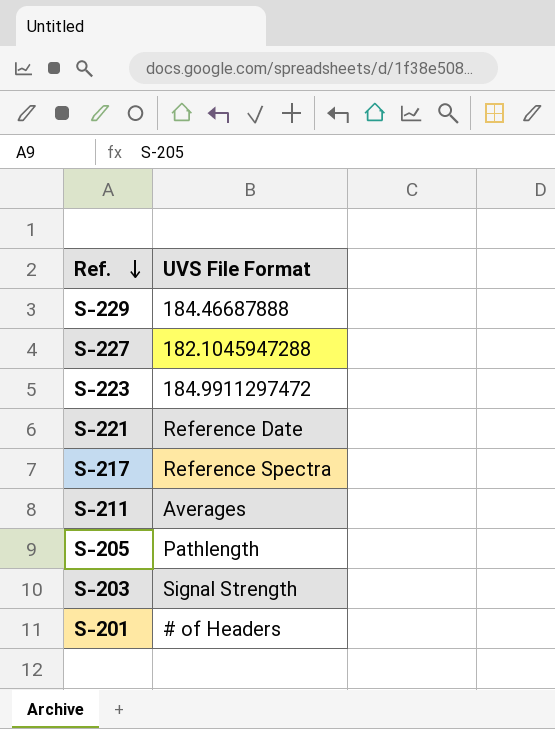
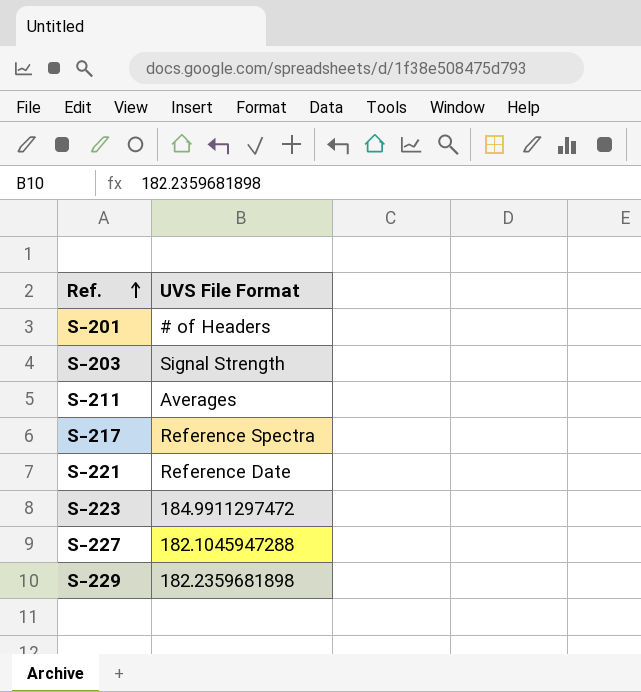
row order: Ref. descending -> Ref. ascending
row S-205: Pathlength -> none
S-229 | UVS File Format: 184.46687888 -> 182.2359681898

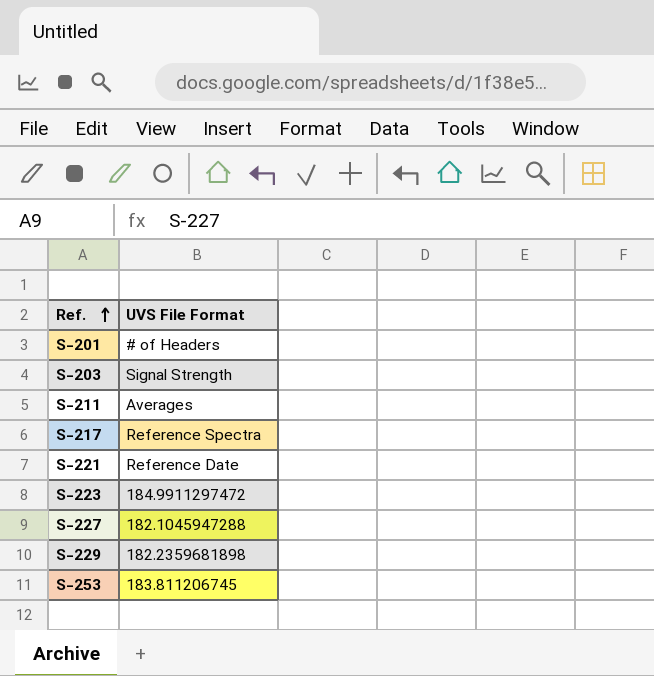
row S-253: none -> 183.811206745

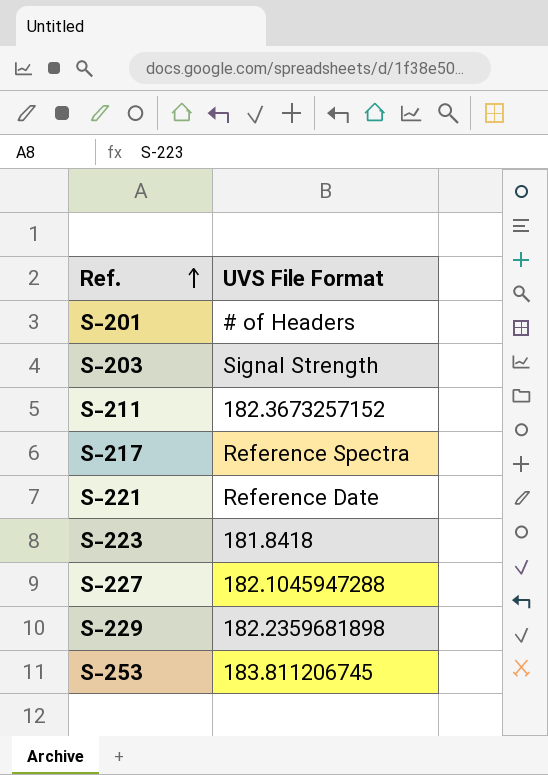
S-211 | UVS File Format: Averages -> 182.3673257152
S-223 | UVS File Format: 184.9911297472 -> 181.8418

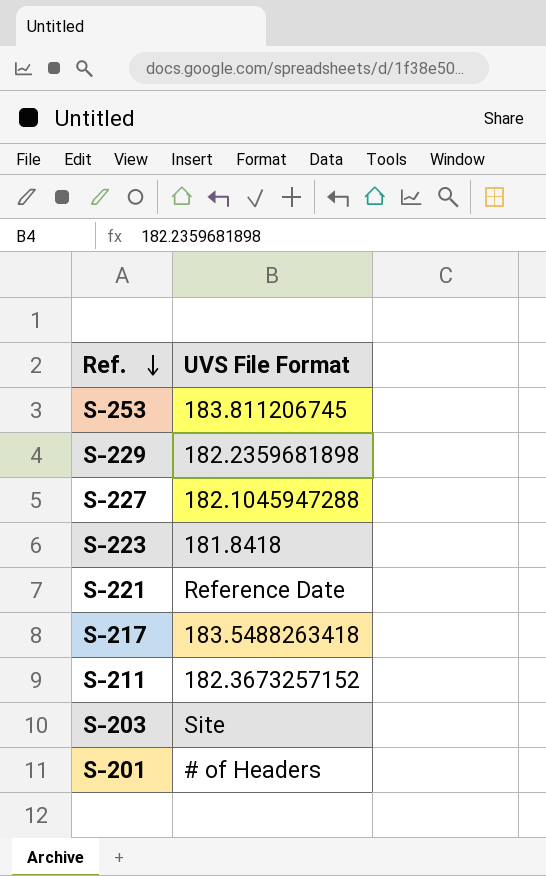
row order: Ref. ascending -> Ref. descending
S-217 | UVS File Format: Reference Spectra -> 183.5488263418
S-203 | UVS File Format: Signal Strength -> Site

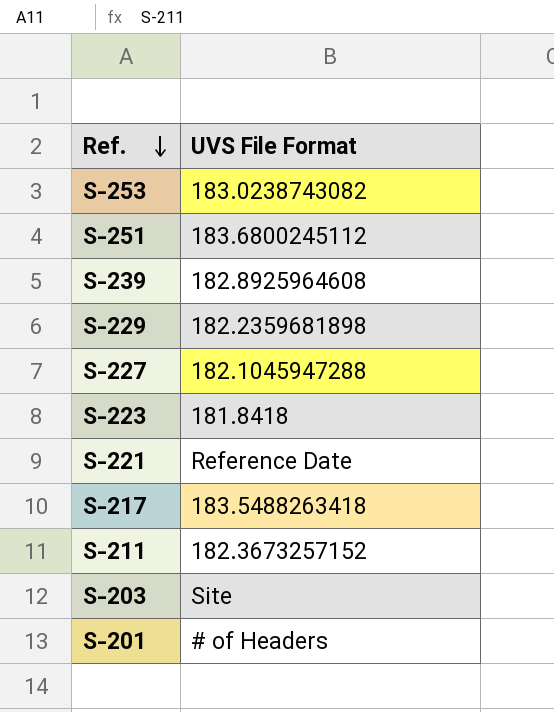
S-253 | UVS File Format: 183.811206745 -> 183.0238743082
row S-251: none -> 183.6800245112
row S-239: none -> 182.8925964608

